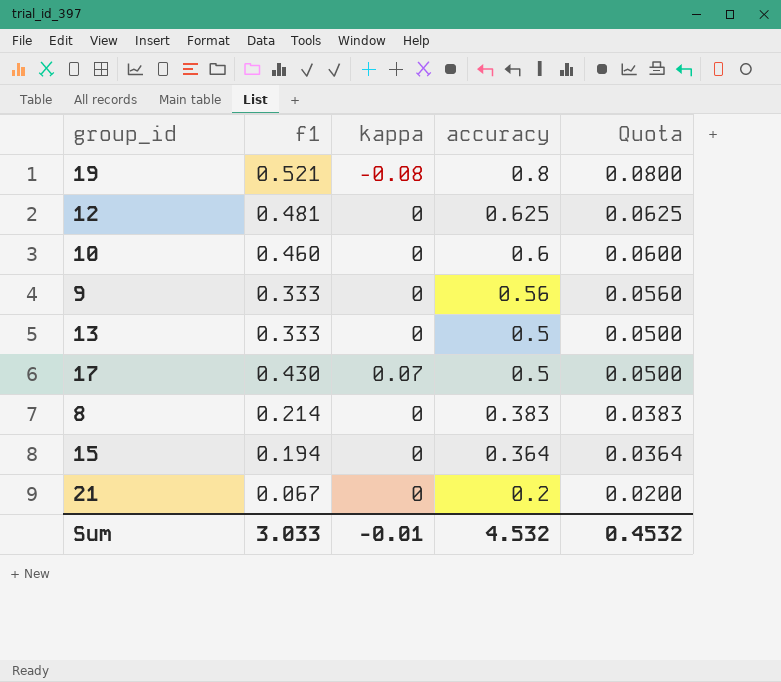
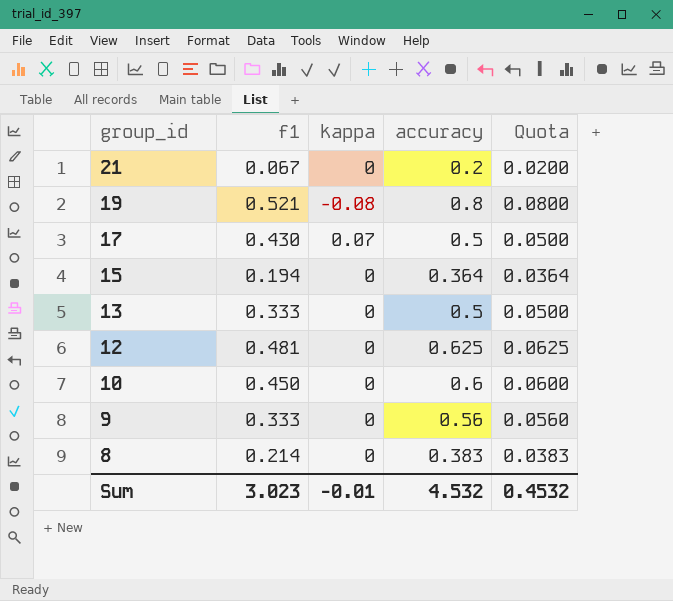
row order: accuracy descending -> group_id descending
10 | f1: 0.460 -> 0.450
Sum | f1: 3.033 -> 3.023

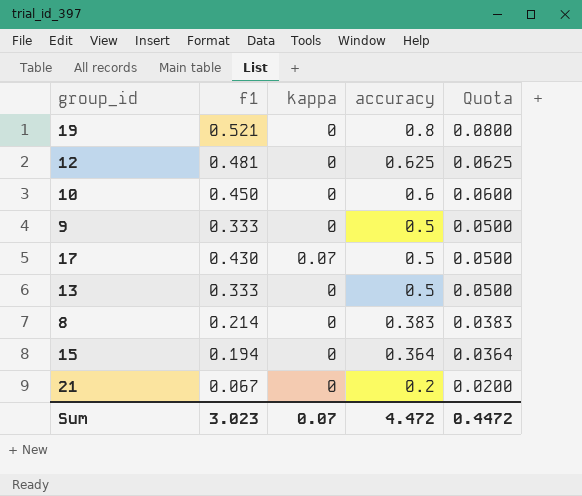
row order: group_id descending -> accuracy descending
19 | kappa: -0.08 -> 0
9 | accuracy: 0.56 -> 0.5
9 | Quota: 0.0560 -> 0.0500
Sum | kappa: -0.01 -> 0.07
Sum | accuracy: 4.532 -> 4.472
Sum | Quota: 0.4532 -> 0.4472

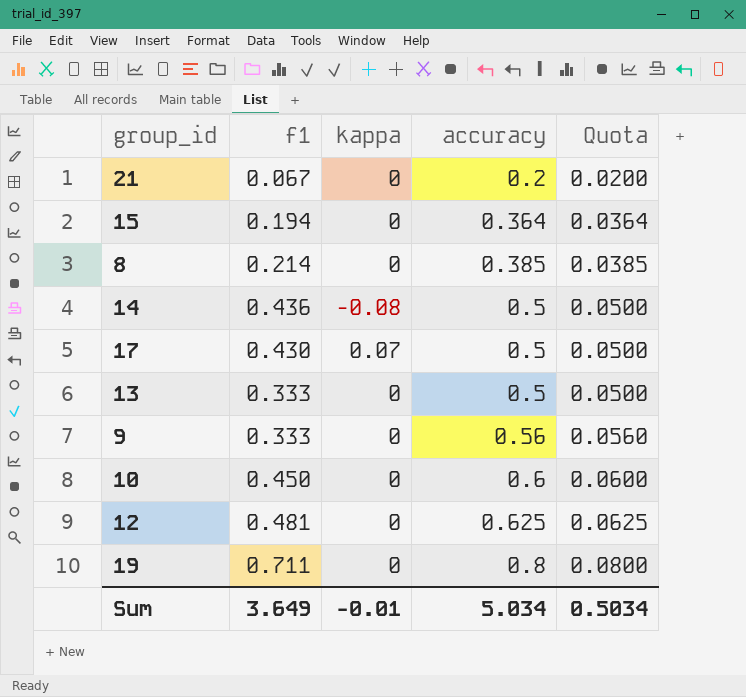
row order: accuracy descending -> accuracy ascending
8 | accuracy: 0.383 -> 0.385
8 | Quota: 0.0383 -> 0.0385
row 14: none -> 0.436 | -0.08 | 0.5 | 0.0500
9 | accuracy: 0.5 -> 0.56
9 | Quota: 0.0500 -> 0.0560
19 | f1: 0.521 -> 0.711
Sum | f1: 3.023 -> 3.649
Sum | kappa: 0.07 -> -0.01
Sum | accuracy: 4.472 -> 5.034
Sum | Quota: 0.4472 -> 0.5034

